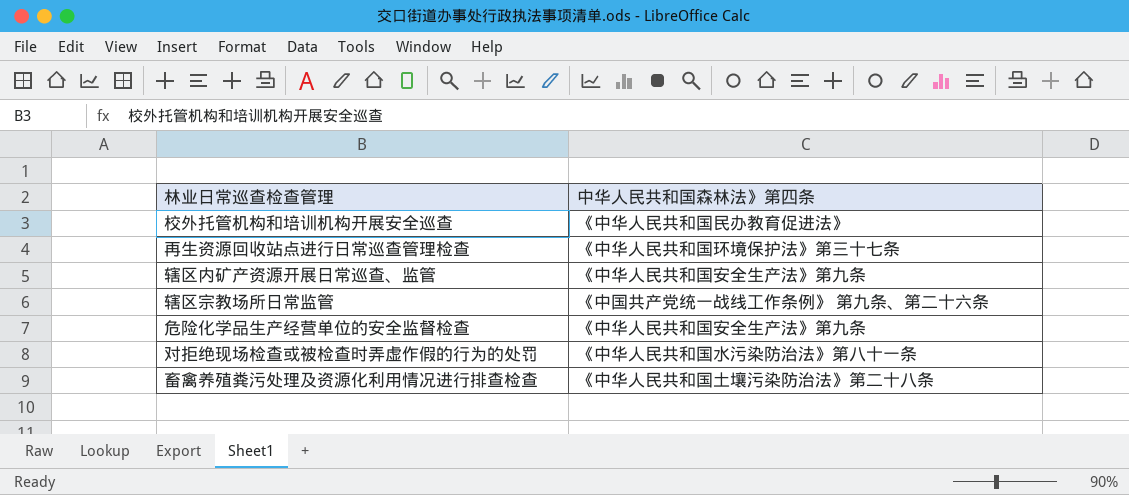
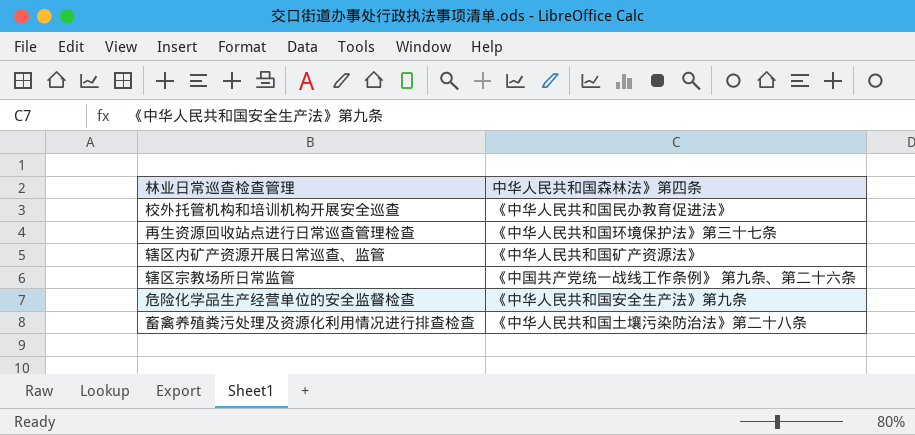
row 对拒绝现场检查或被检查时弄虚作假的行为的处罚: 《中华人民共和国水污染防治法》第八十一条 -> none
辖区内矿产资源开展日常巡查、监管 | 中华人民共和国森林法》第四条: 《中华人民共和国安全生产法》第九条 -> 《中华人民共和国矿产资源法》

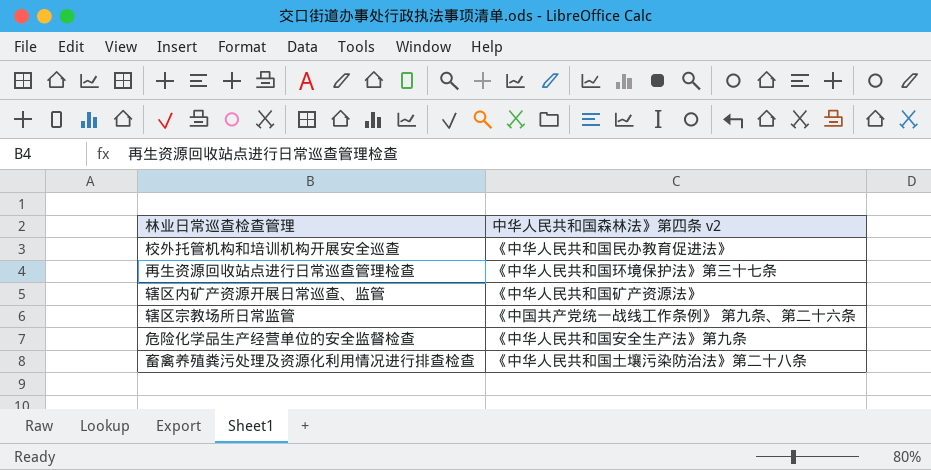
column name: 中华人民共和国森林法》第四条 -> 中华人民共和国森林法》第四条 v2

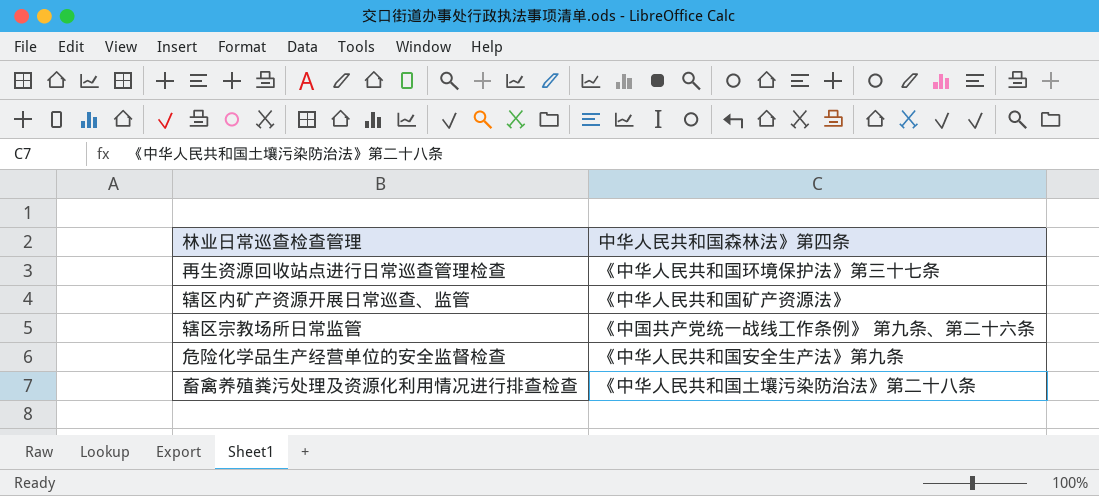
column name: 中华人民共和国森林法》第四条 v2 -> 中华人民共和国森林法》第四条
row 校外托管机构和培训机构开展安全巡查: 《中华人民共和国民办教育促进法》 -> none

